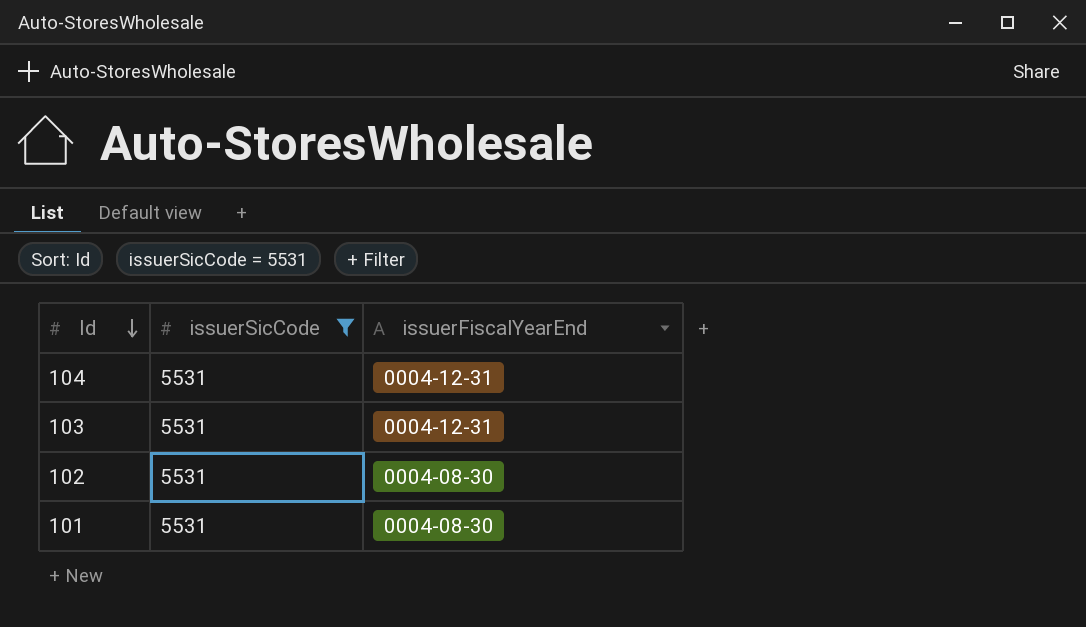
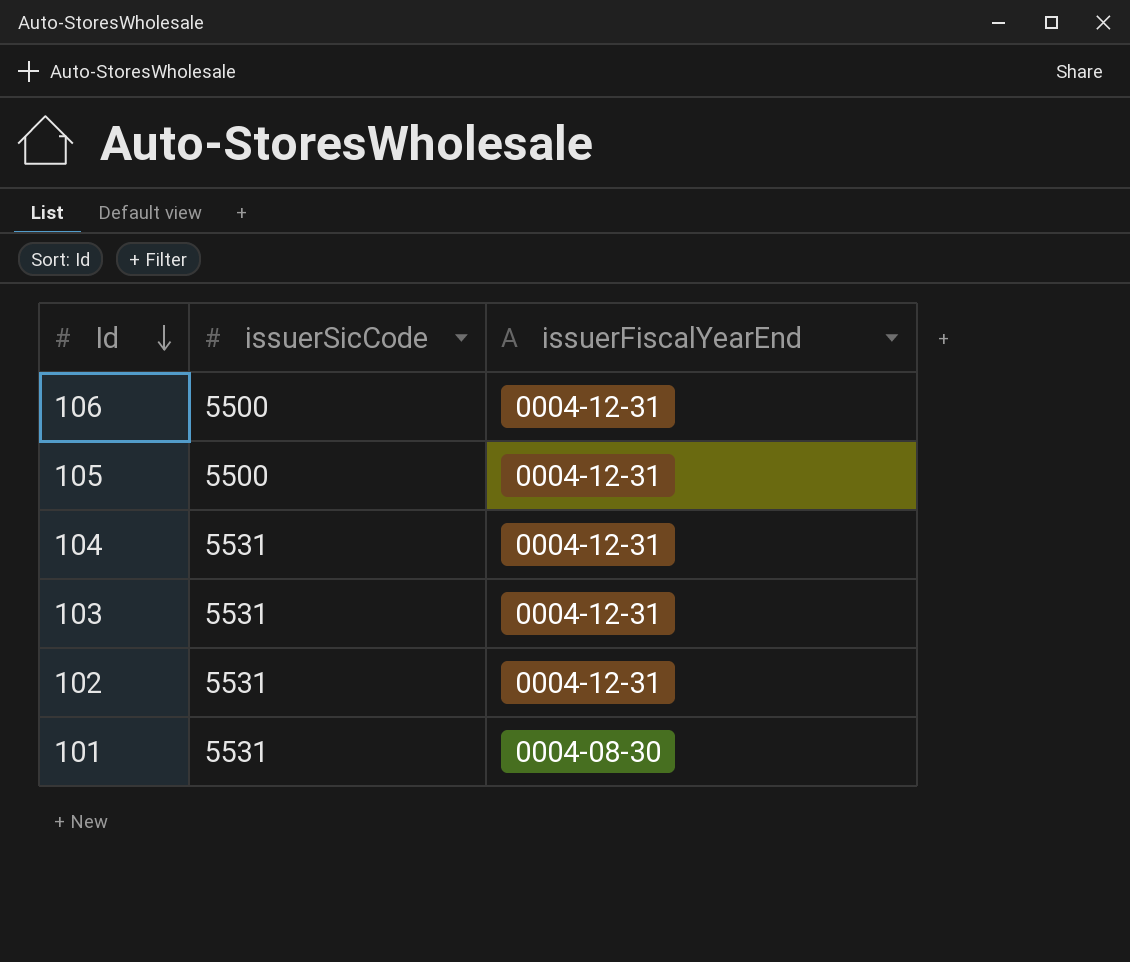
filter: issuerSicCode = 5531 -> none
102 | issuerFiscalYearEnd: 0004-08-30 -> 0004-12-31

